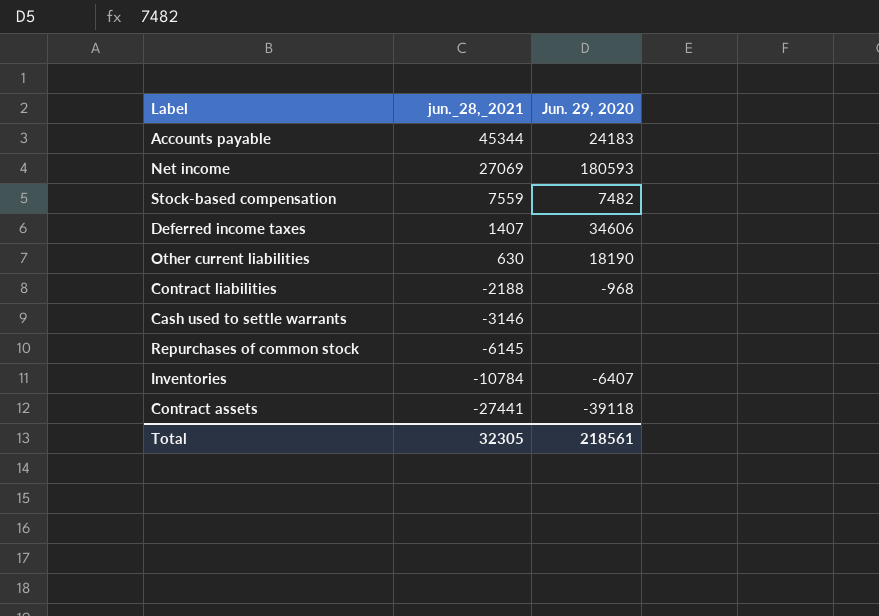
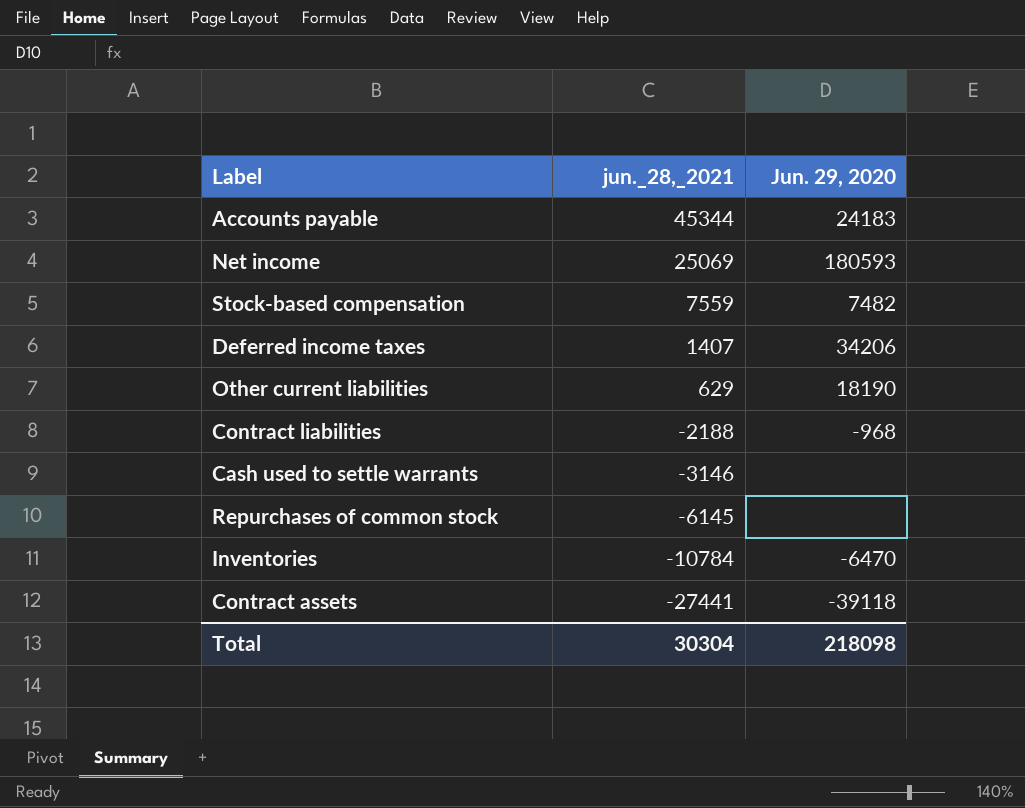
Net income | jun._28,_2021: 27069 -> 25069
Deferred income taxes | Jun. 29, 2020: 34606 -> 34206
Other current liabilities | jun._28,_2021: 630 -> 629
Inventories | Jun. 29, 2020: -6407 -> -6470
Total | jun._28,_2021: 32305 -> 30304
Total | Jun. 29, 2020: 218561 -> 218098

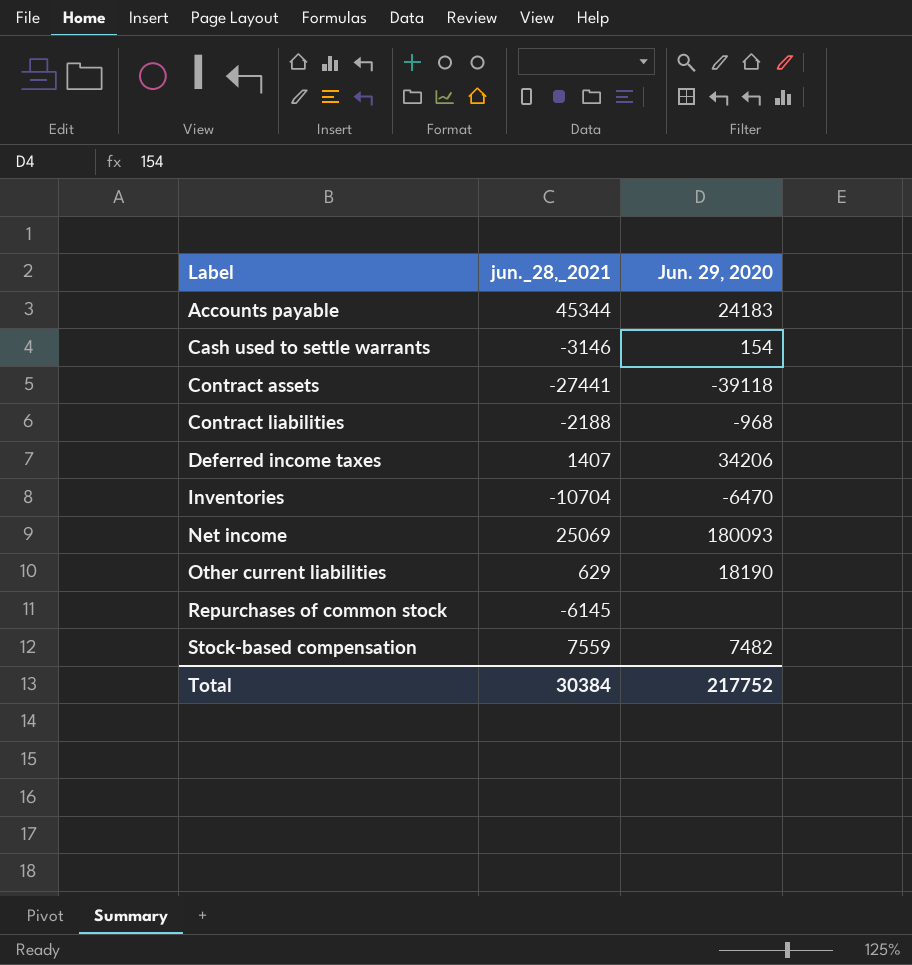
row order: jun._28,_2021 descending -> Label ascending
Cash used to settle warrants | Jun. 29, 2020: none -> 154
Inventories | jun._28,_2021: -10784 -> -10704
Net income | Jun. 29, 2020: 180593 -> 180093
Total | jun._28,_2021: 30304 -> 30384
Total | Jun. 29, 2020: 218098 -> 217752

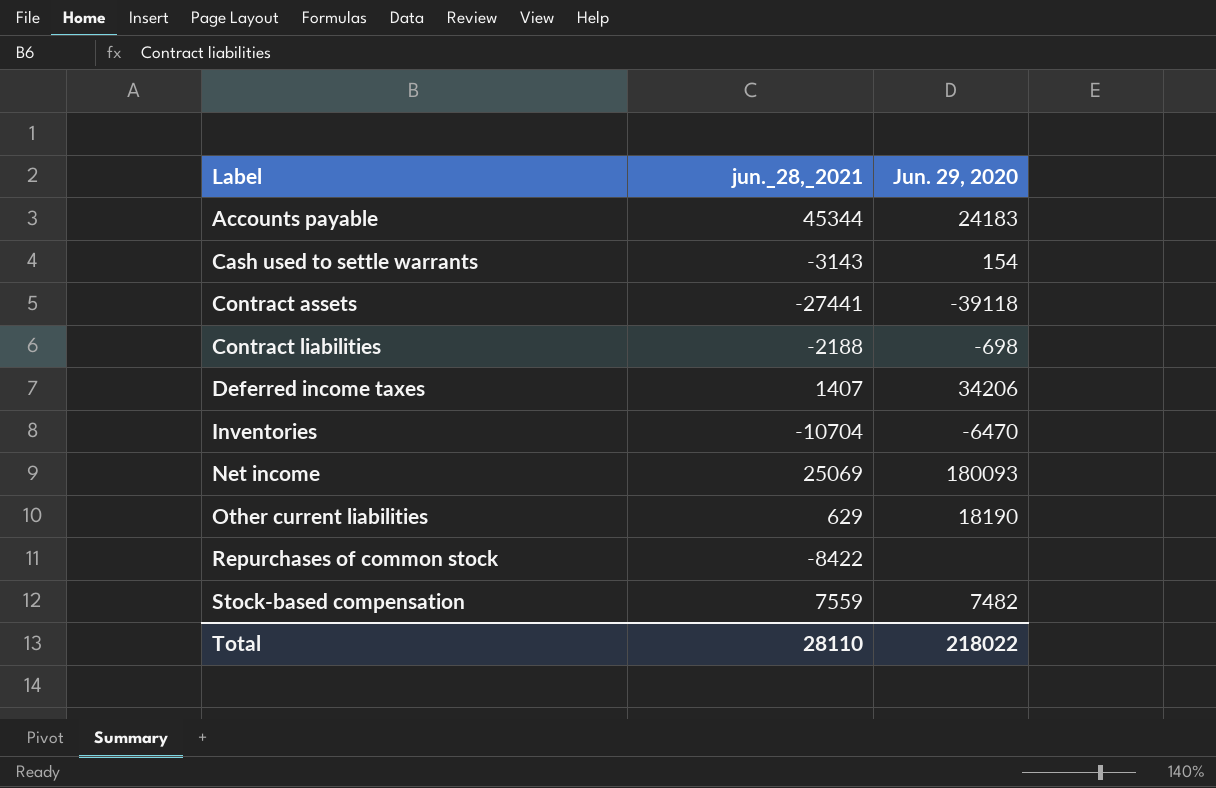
Cash used to settle warrants | jun._28,_2021: -3146 -> -3143
Contract liabilities | Jun. 29, 2020: -968 -> -698
Repurchases of common stock | jun._28,_2021: -6145 -> -8422
Total | jun._28,_2021: 30384 -> 28110
Total | Jun. 29, 2020: 217752 -> 218022

